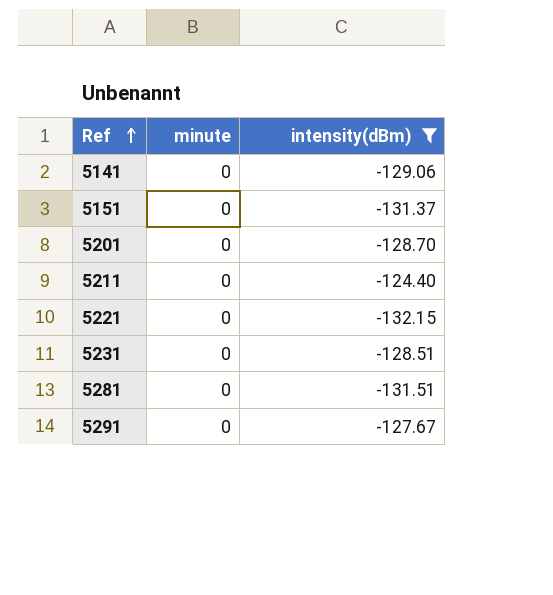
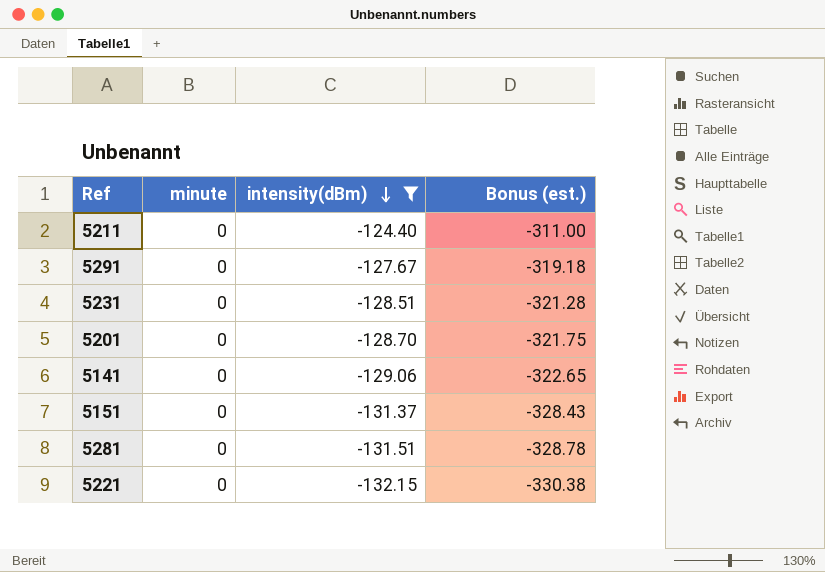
row order: Ref ascending -> intensity(dBm) descending
column Bonus (est.) | formula: none -> [intensity(dBm)] * 2.5

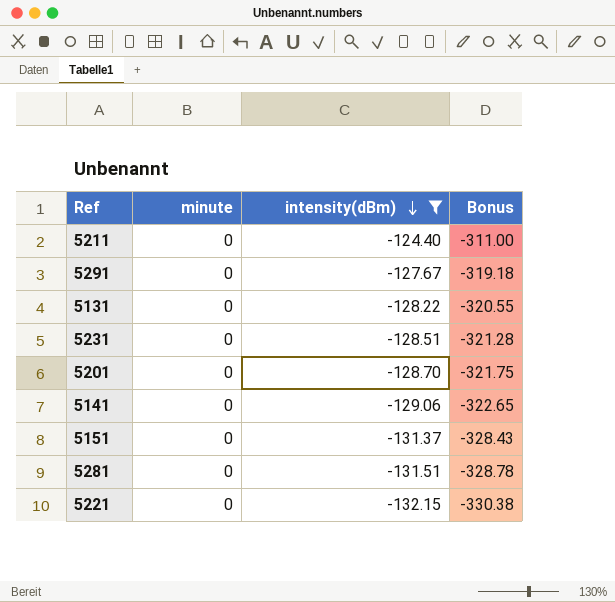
column name: Bonus (est.) -> Bonus
row 5131: none -> 0 | -128.22 | -320.55

